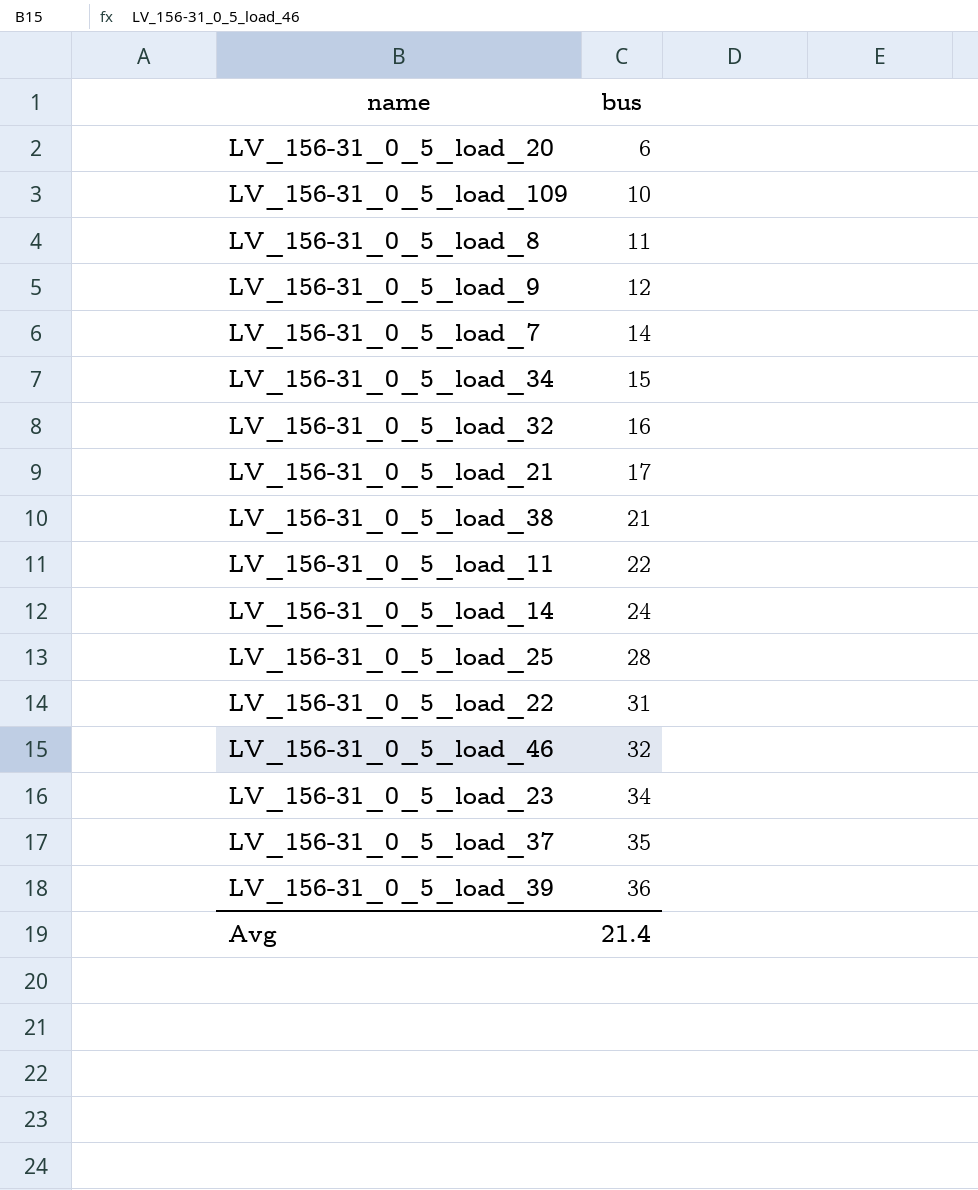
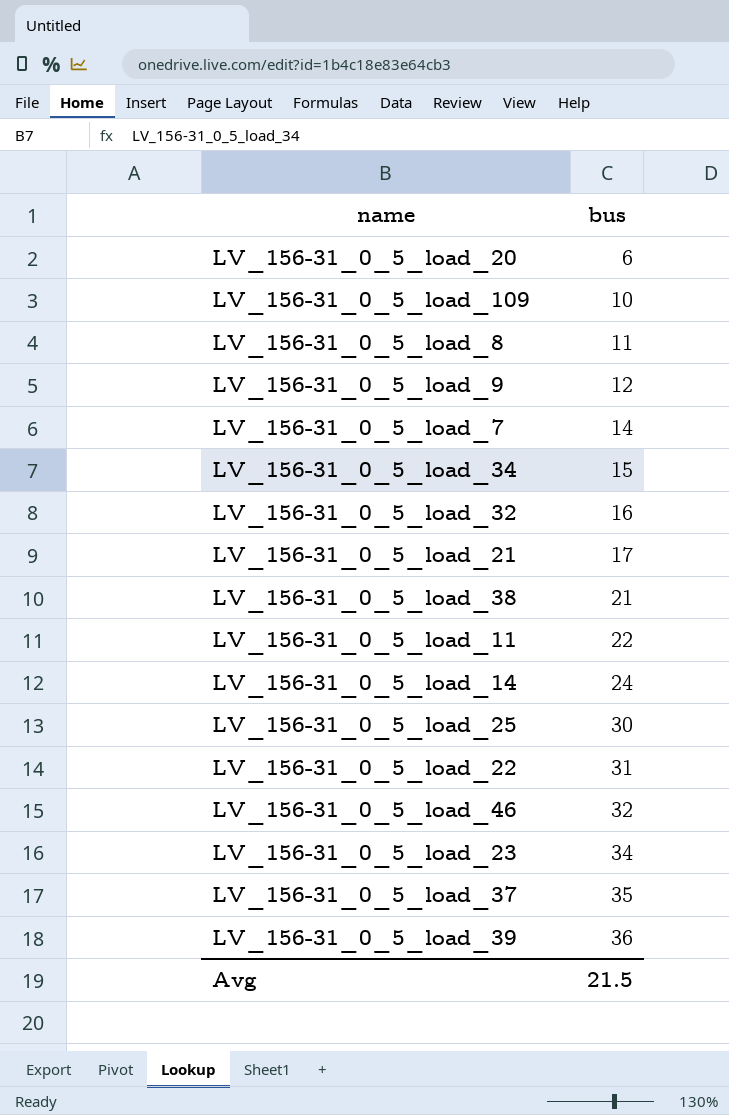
LV_156-31_0_5_load_25 | bus: 28 -> 30
Avg | bus: 21.4 -> 21.5

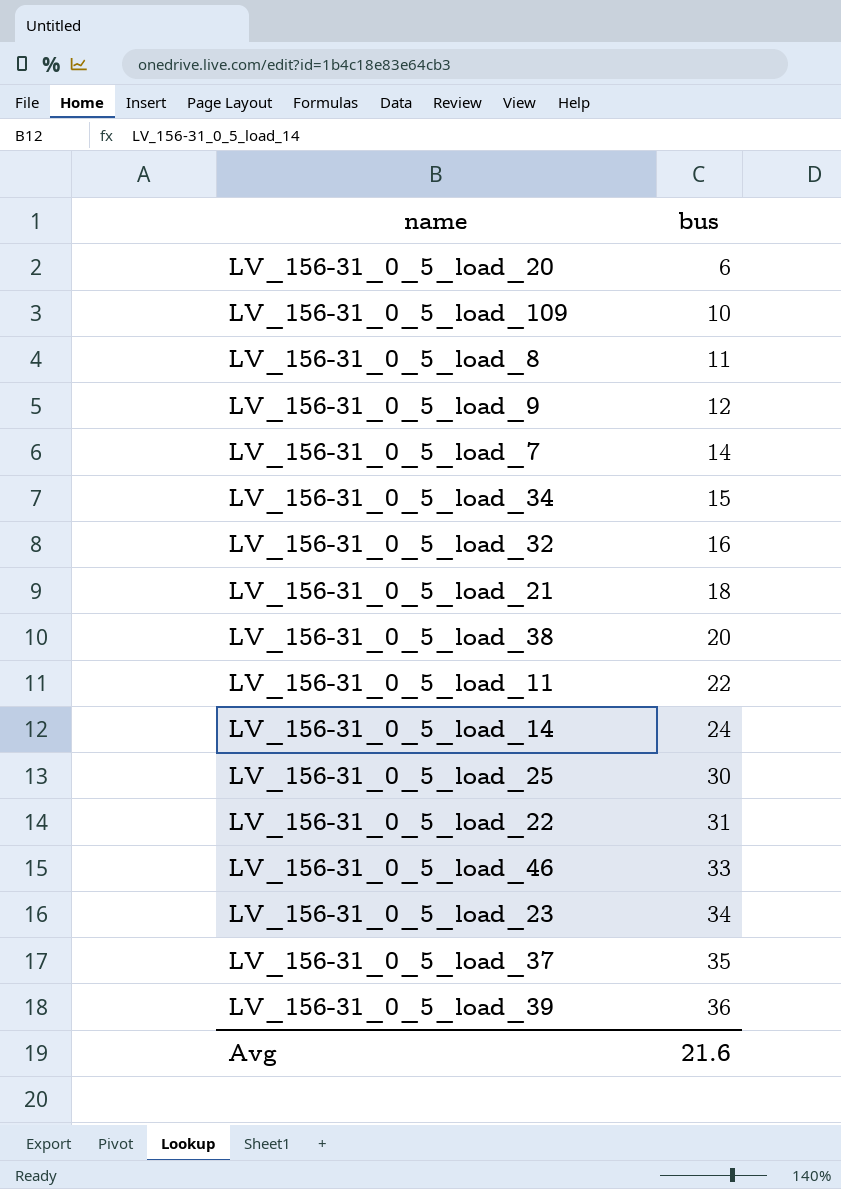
LV_156-31_0_5_load_21 | bus: 17 -> 18
LV_156-31_0_5_load_38 | bus: 21 -> 20
LV_156-31_0_5_load_46 | bus: 32 -> 33
Avg | bus: 21.5 -> 21.6

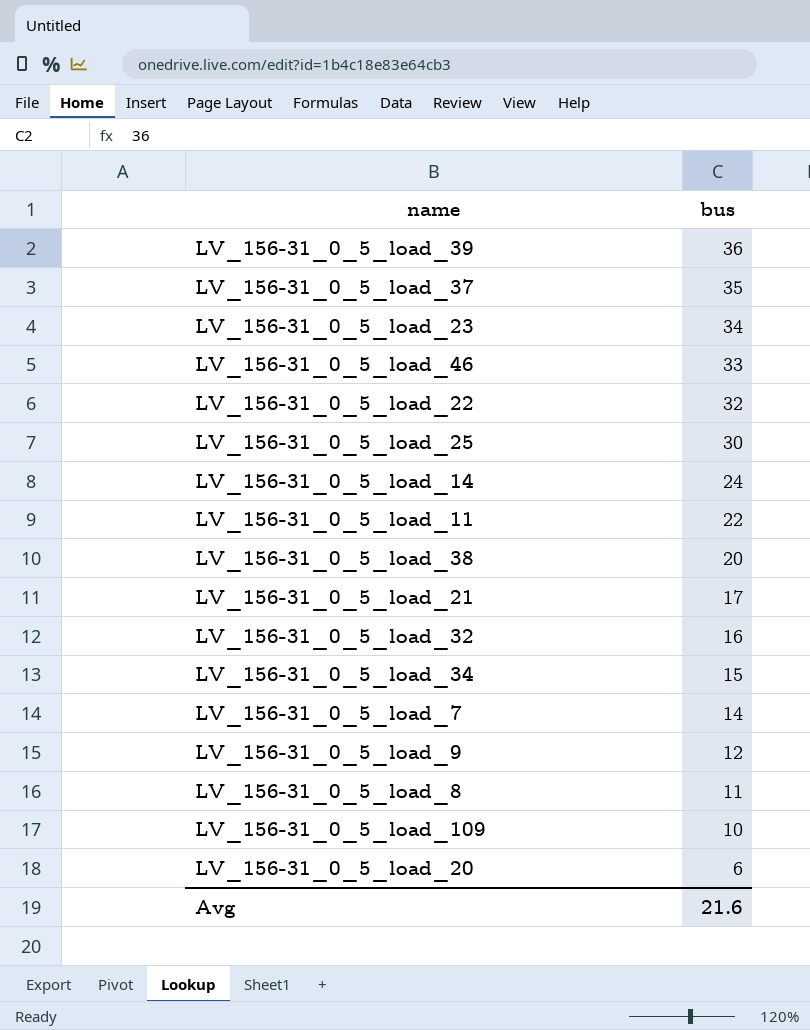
row order: bus ascending -> bus descending
LV_156-31_0_5_load_22 | bus: 31 -> 32
LV_156-31_0_5_load_21 | bus: 18 -> 17

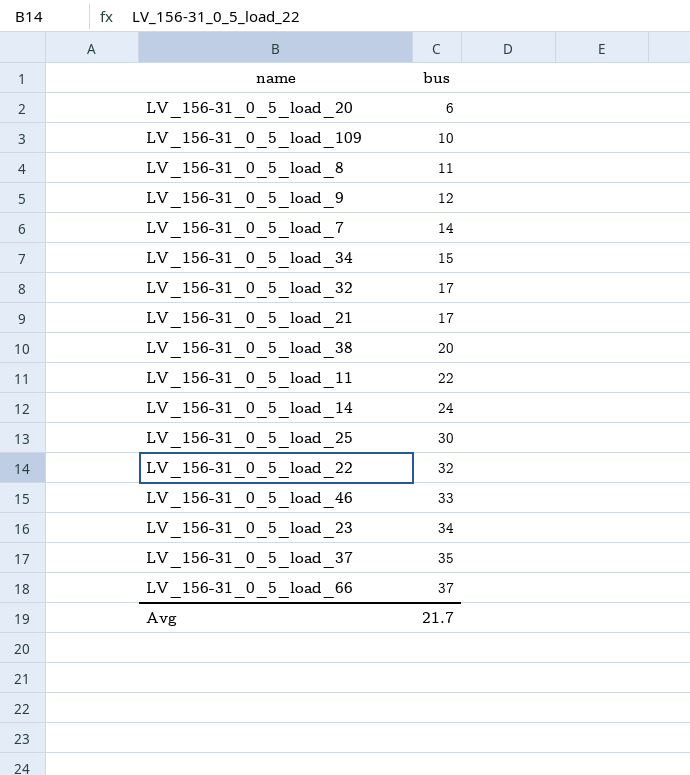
row order: bus descending -> bus ascending
row LV_156-31_0_5_load_39: 36 -> none
LV_156-31_0_5_load_32 | bus: 16 -> 17
row LV_156-31_0_5_load_66: none -> 37
Avg | bus: 21.6 -> 21.7

